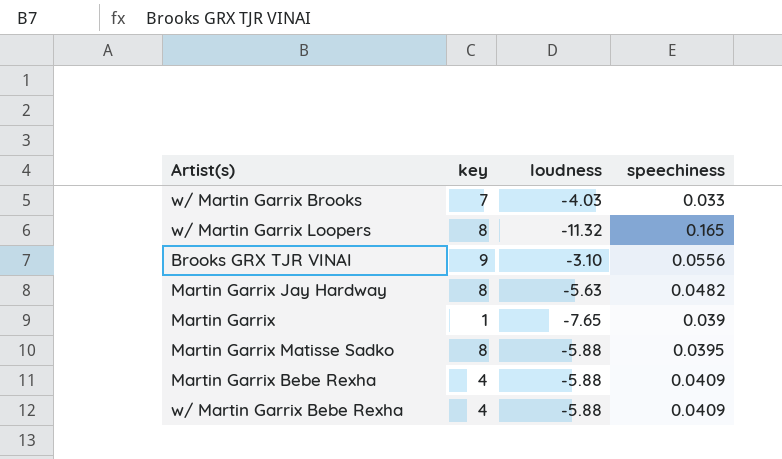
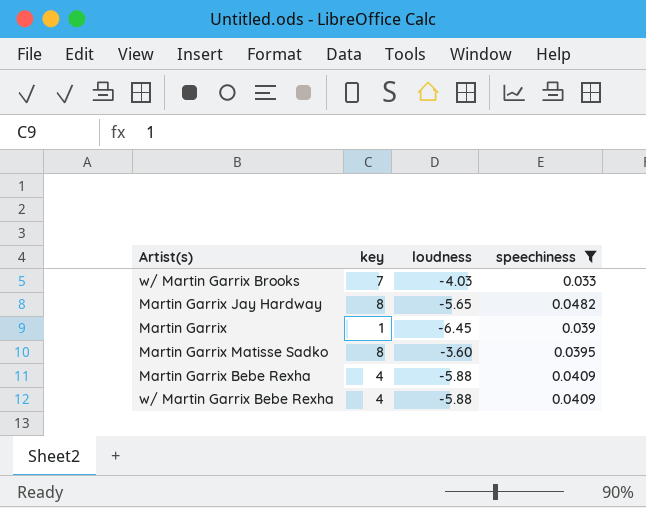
filter: none -> speechiness <= 0.0482
Martin Garrix Jay Hardway | loudness: -5.63 -> -5.65
Martin Garrix | loudness: -7.65 -> -6.45
Martin Garrix Matisse Sadko | loudness: -5.88 -> -3.60

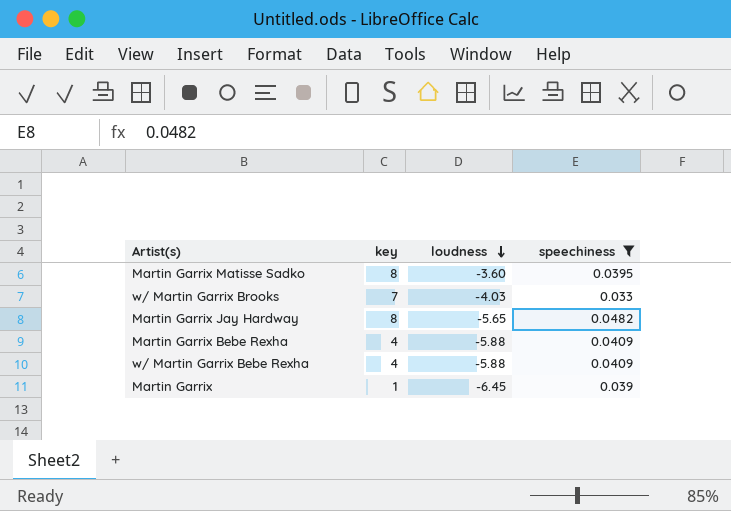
row order: none -> loudness descending

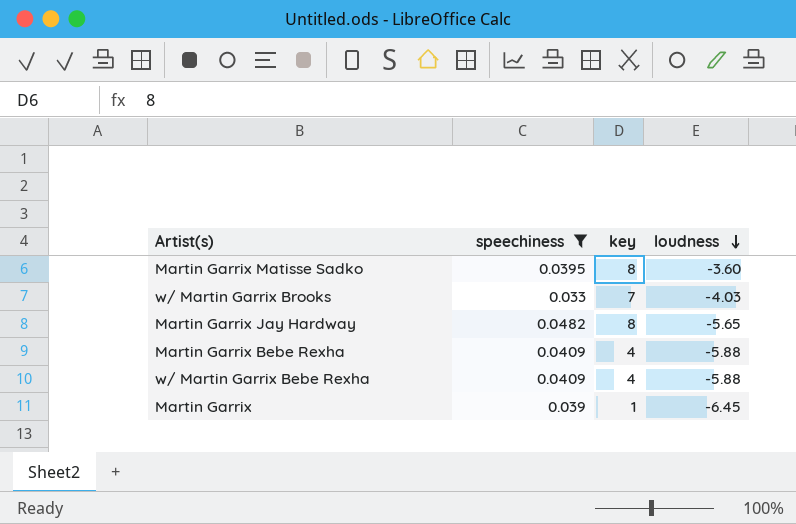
column speechiness | position: 4 -> 2

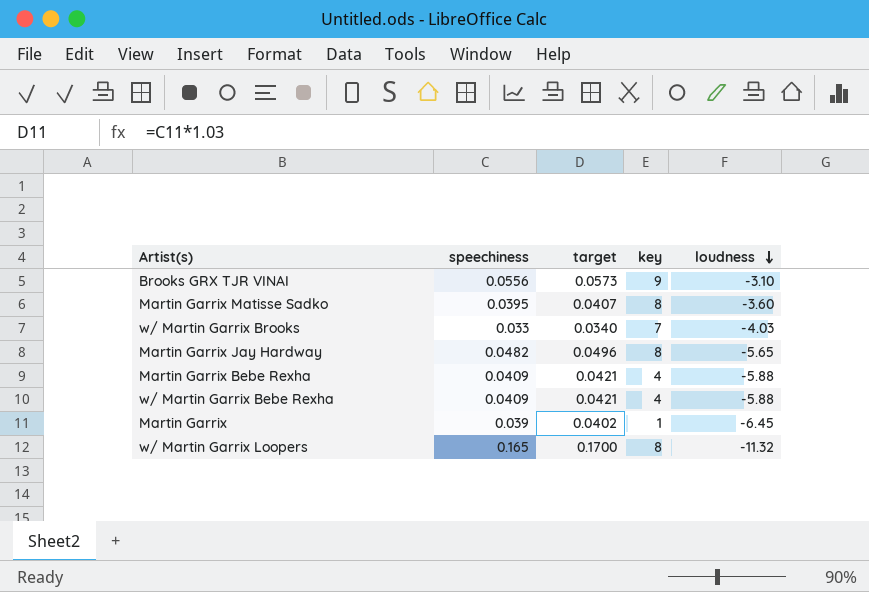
filter: speechiness <= 0.0482 -> none
column target | formula: none -> [speechiness] * 1.03

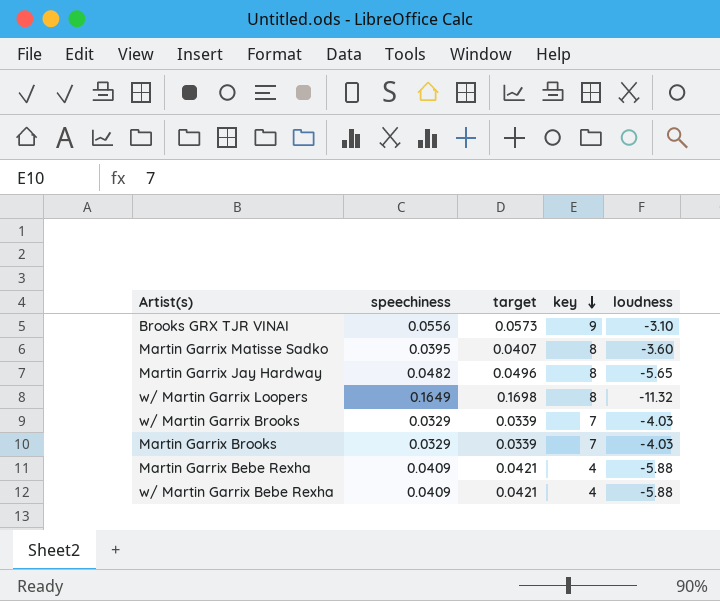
row order: loudness descending -> key descending
row Martin Garrix: 0.039 | 0.0402 | 1 | -6.45 -> none
w/ Martin Garrix Loopers | speechiness: 0.165 -> 0.1649
w/ Martin Garrix Loopers | target: 0.1700 -> 0.1698
w/ Martin Garrix Brooks | speechiness: 0.033 -> 0.0329
w/ Martin Garrix Brooks | target: 0.0340 -> 0.0339
row Martin Garrix Brooks: none -> 0.0329 | 0.0339 | 7 | -4.03

